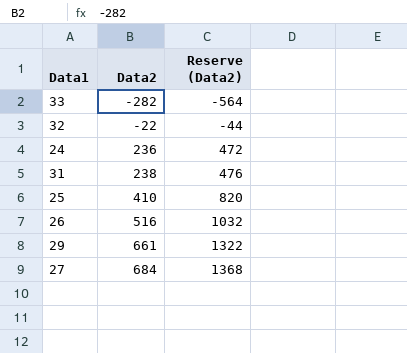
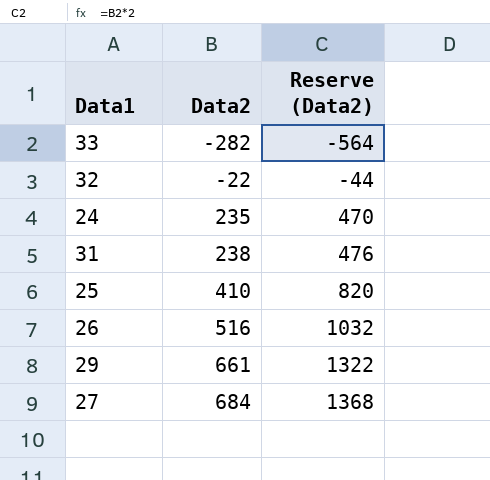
24 | Data2: 236 -> 235
24 | Reserve (Data2): 472 -> 470

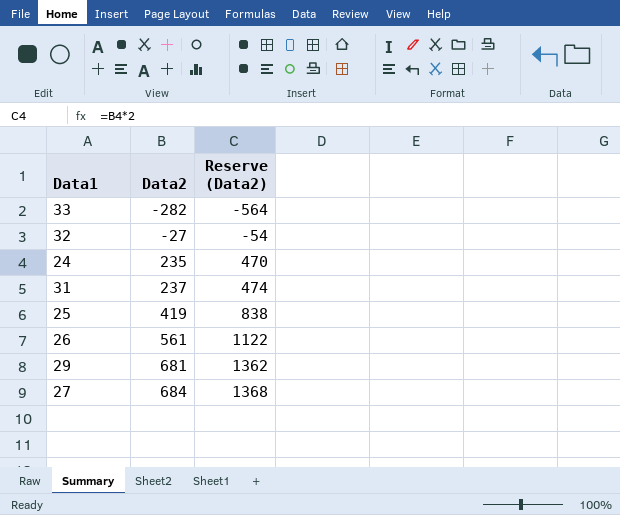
32 | Data2: -22 -> -27
32 | Reserve (Data2): -44 -> -54
31 | Data2: 238 -> 237
31 | Reserve (Data2): 476 -> 474
25 | Data2: 410 -> 419
25 | Reserve (Data2): 820 -> 838
26 | Data2: 516 -> 561
26 | Reserve (Data2): 1032 -> 1122
29 | Data2: 661 -> 681
29 | Reserve (Data2): 1322 -> 1362

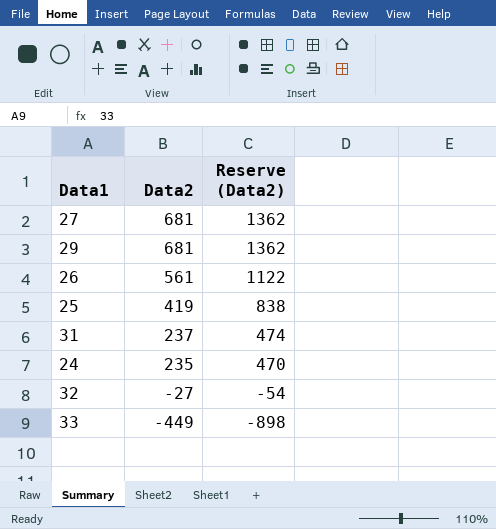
row order: Data2 ascending -> Data2 descending
27 | Data2: 684 -> 681
27 | Reserve (Data2): 1368 -> 1362
33 | Data2: -282 -> -449
33 | Reserve (Data2): -564 -> -898

